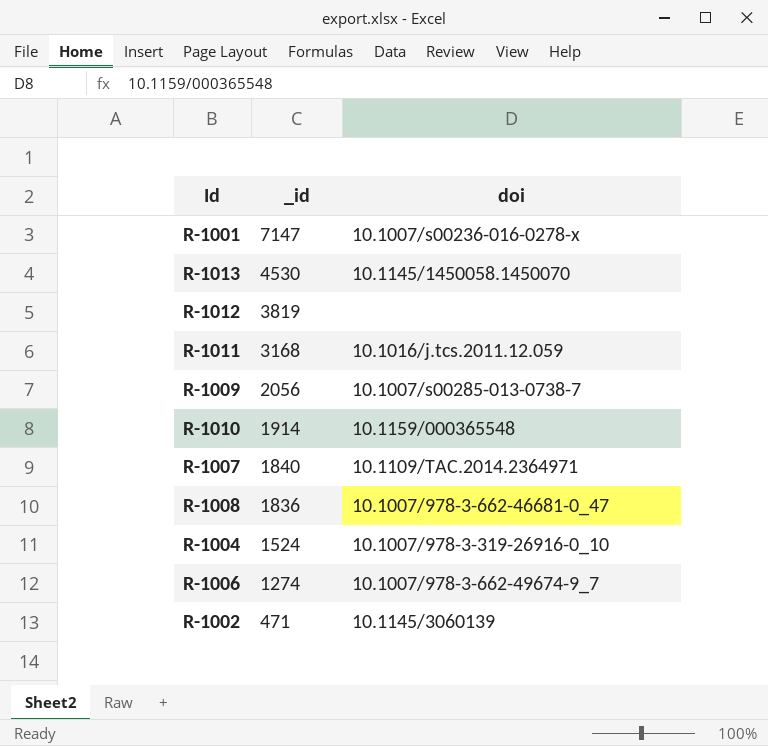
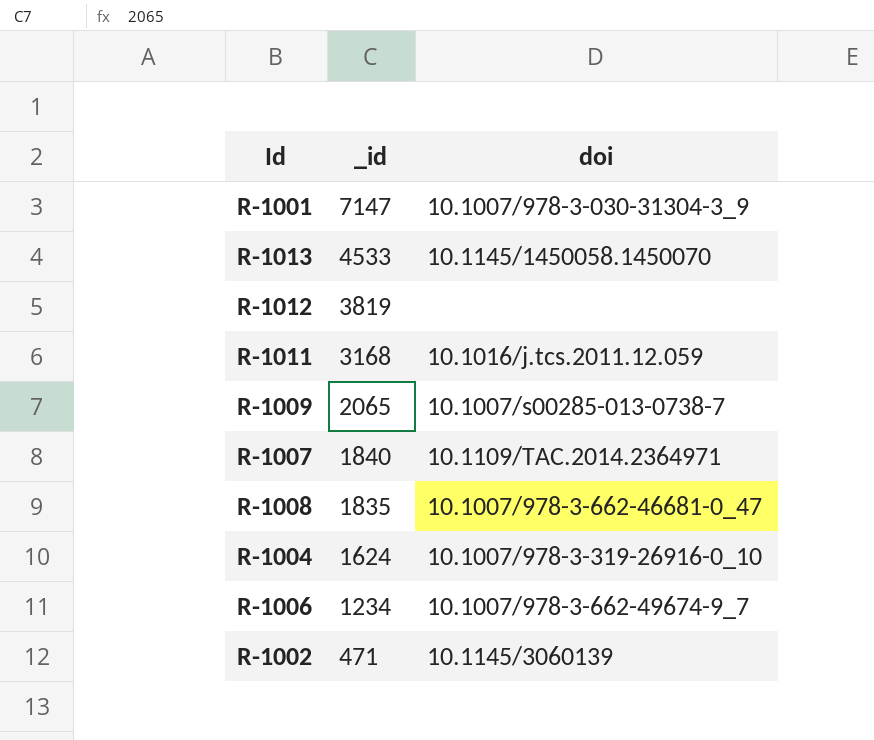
row R-1010: 1914 | 10.1159/000365548 -> none
R-1001 | doi: 10.1007/s00236-016-0278-x -> 10.1007/978-3-030-31304-3_9
R-1013 | _id: 4530 -> 4533
R-1009 | _id: 2056 -> 2065
R-1008 | _id: 1836 -> 1835
R-1004 | _id: 1524 -> 1624
R-1006 | _id: 1274 -> 1234

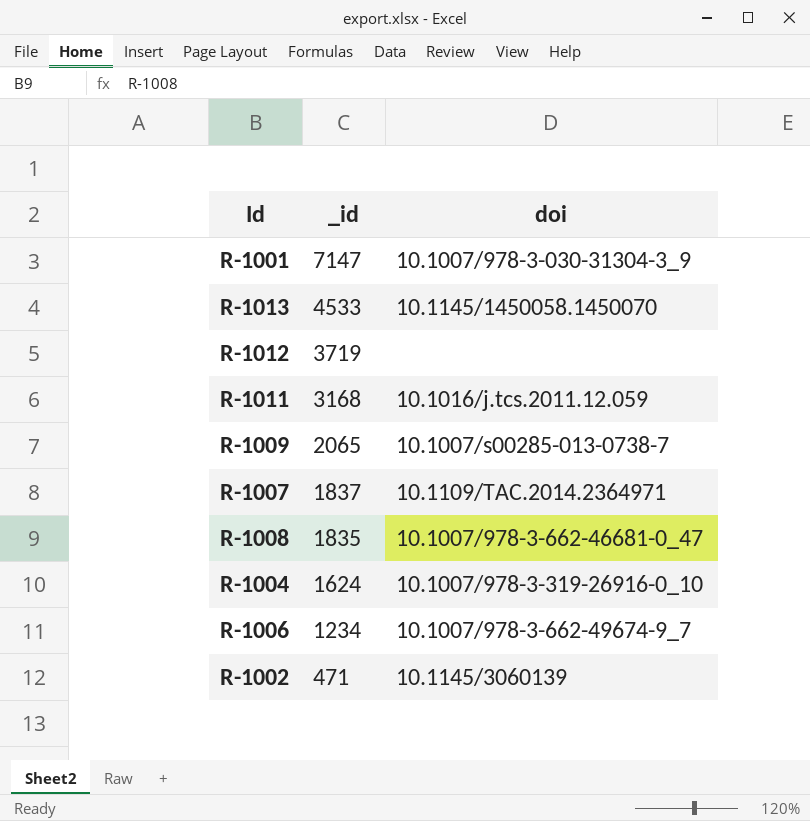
R-1012 | _id: 3819 -> 3719
R-1007 | _id: 1840 -> 1837

